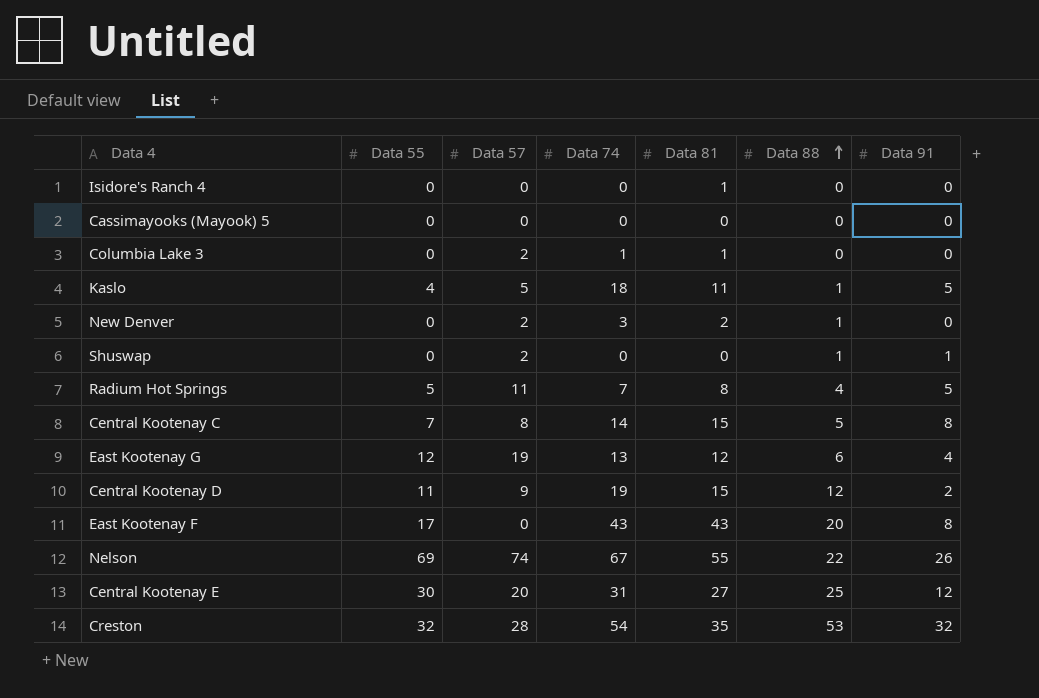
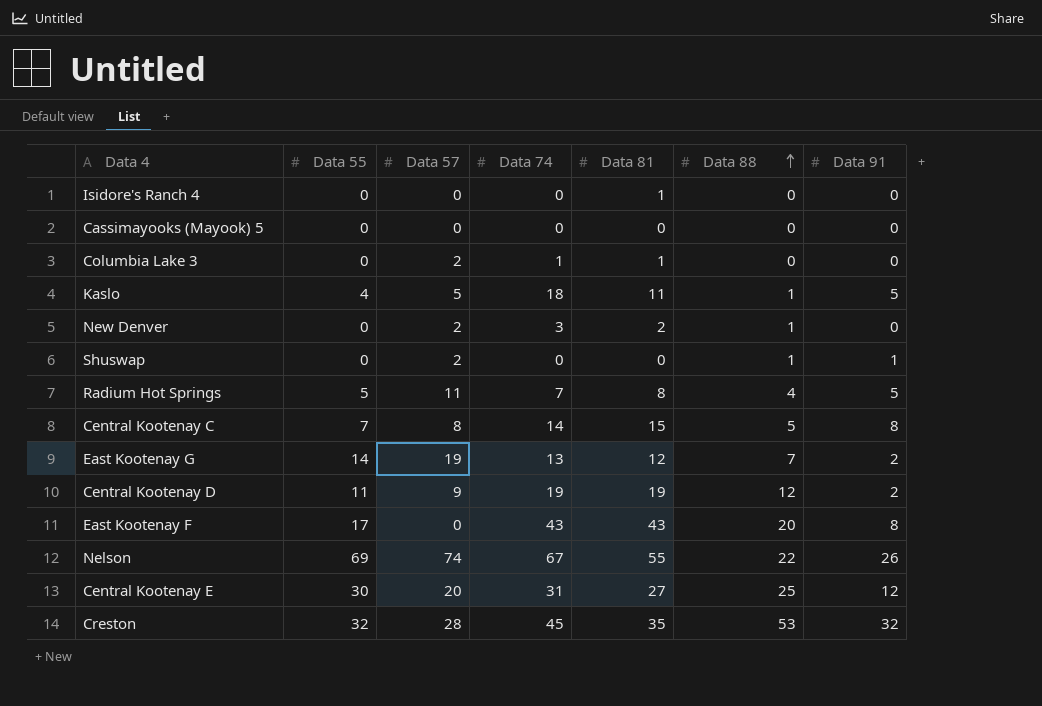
East Kootenay G | Data 55: 12 -> 14
East Kootenay G | Data 88: 6 -> 7
East Kootenay G | Data 91: 4 -> 2
Central Kootenay D | Data 81: 15 -> 19
Creston | Data 74: 54 -> 45

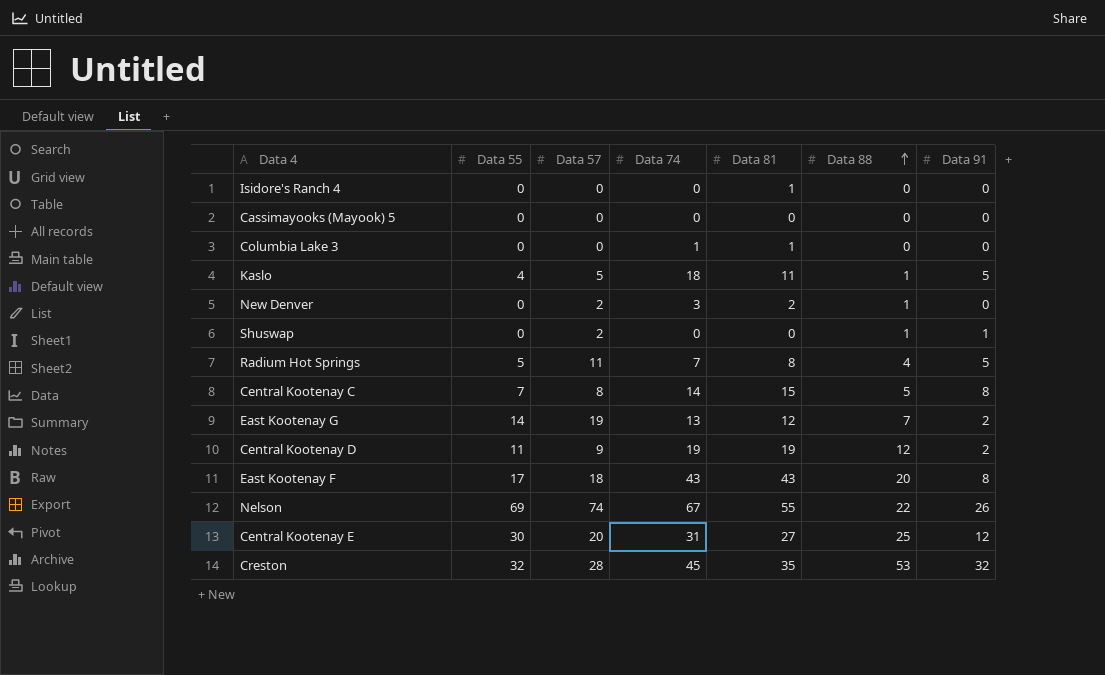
Columbia Lake 3 | Data 57: 2 -> 0
East Kootenay F | Data 57: 0 -> 18

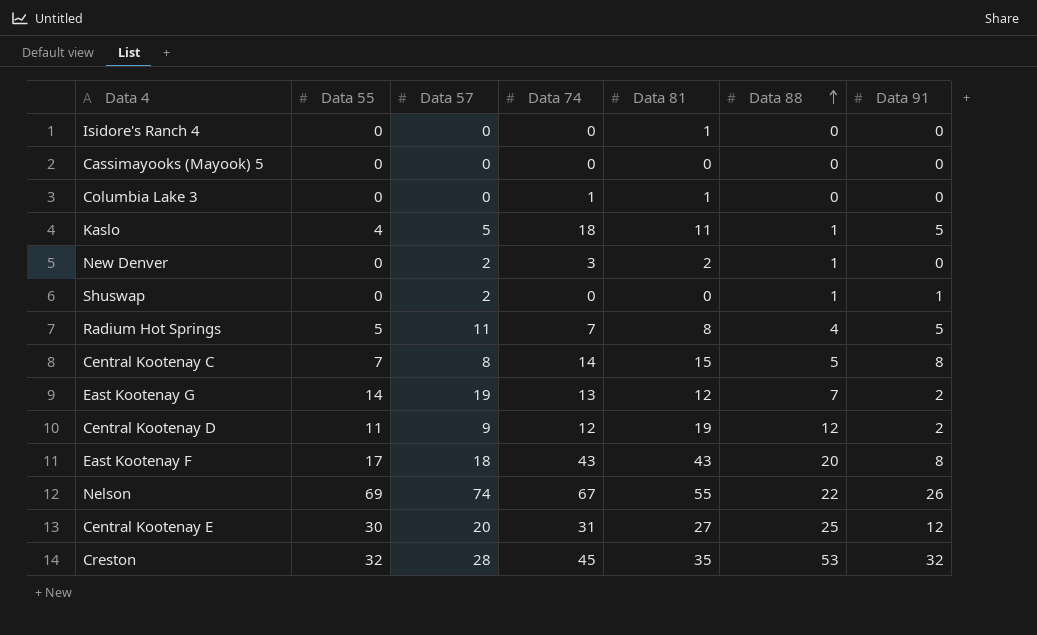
Central Kootenay D | Data 74: 19 -> 12

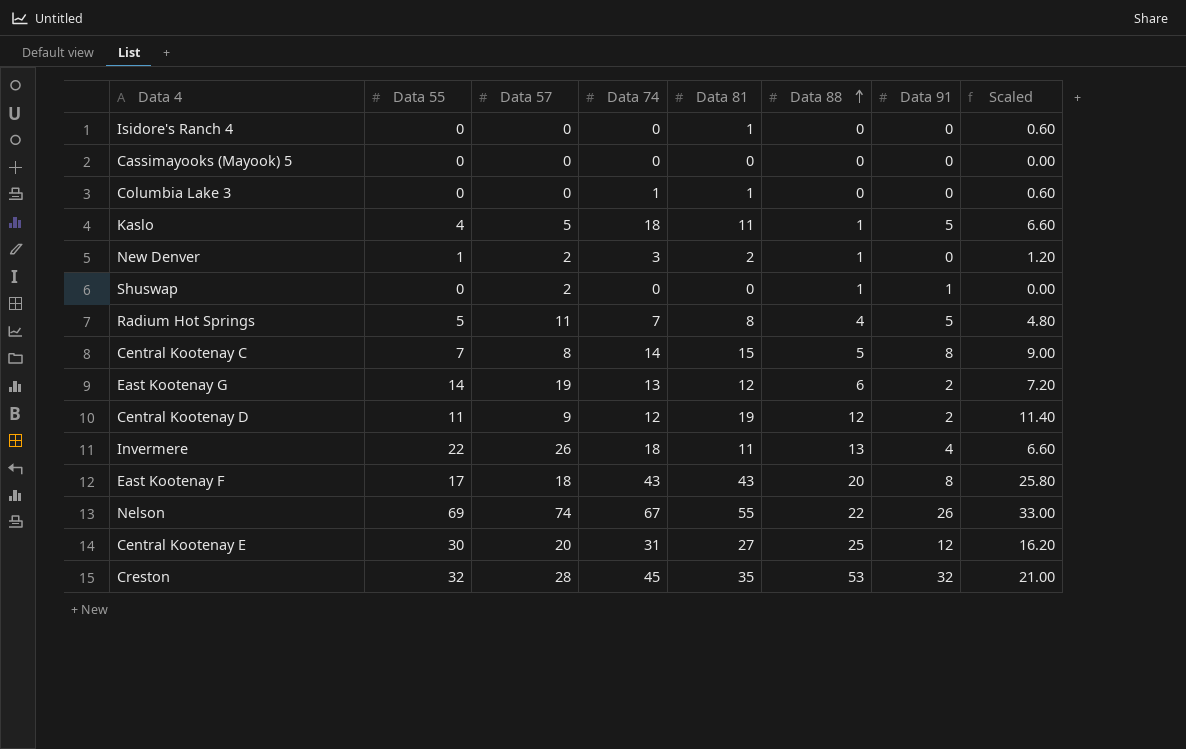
column Scaled | formula: none -> [Data 81] * 0.6
New Denver | Data 55: 0 -> 1
East Kootenay G | Data 88: 7 -> 6
row Invermere: none -> 22 | 26 | 18 | 11 | 13 | 4 | 6.60

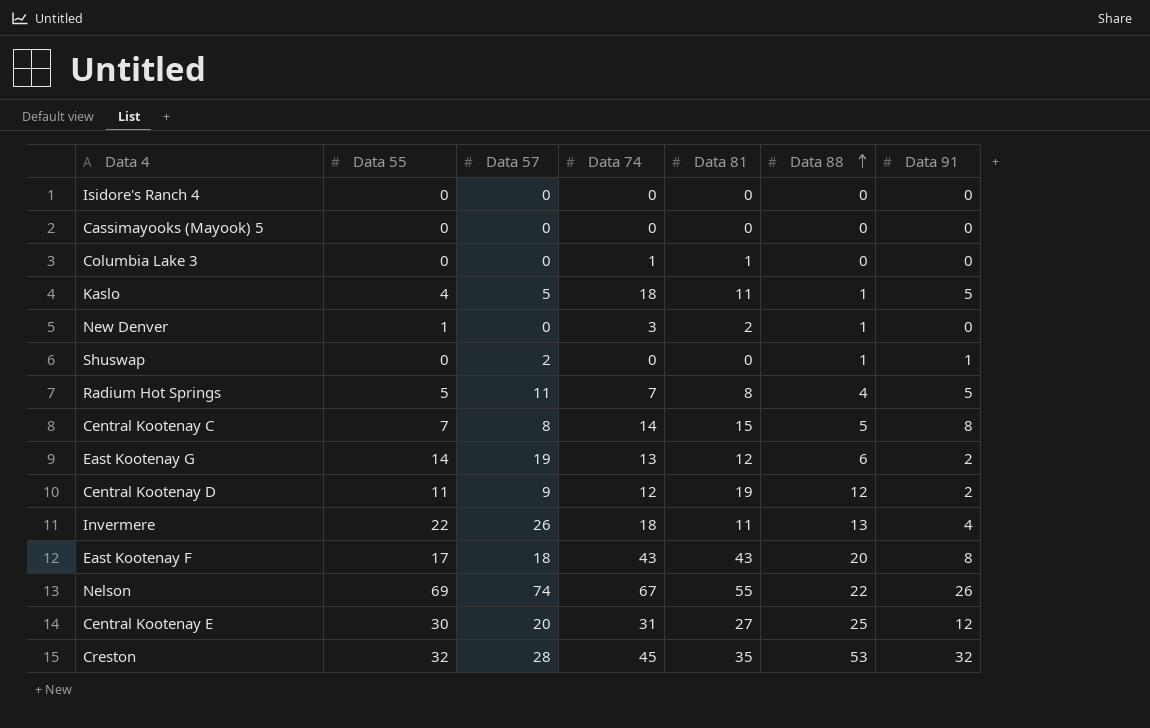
column Scaled | formula: [Data 81] * 0.6 -> none
Isidore's Ranch 4 | Data 81: 1 -> 0
New Denver | Data 57: 2 -> 0

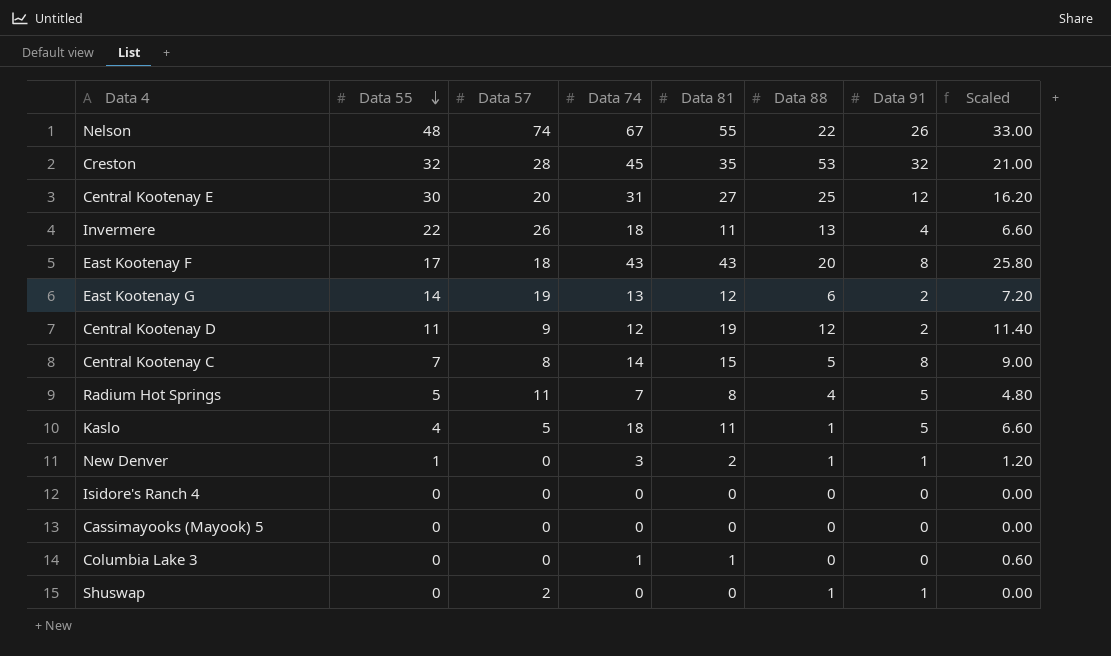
row order: Data 88 ascending -> Data 55 descending
column Scaled | formula: none -> [Data 81] * 0.6
Nelson | Data 55: 69 -> 48
New Denver | Data 91: 0 -> 1

